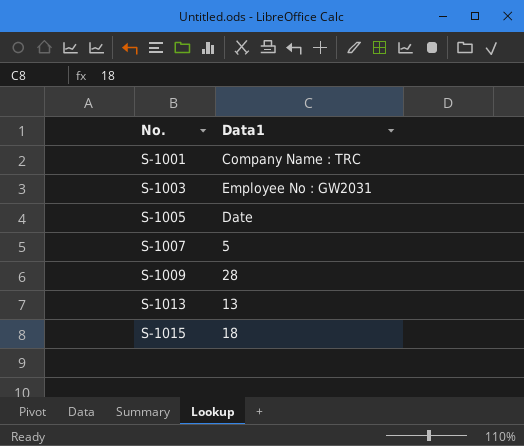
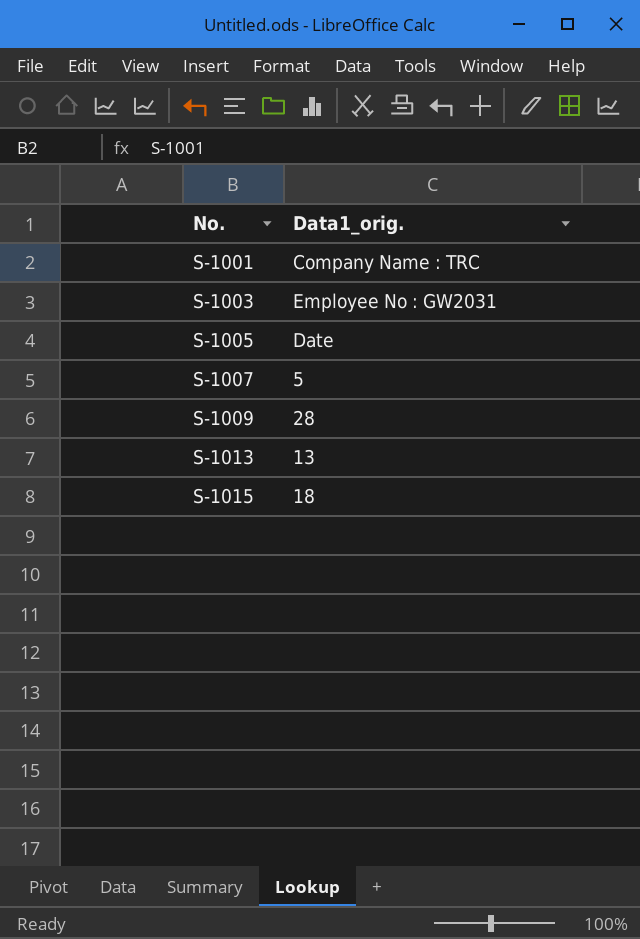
column name: Data1 -> Data1_orig.

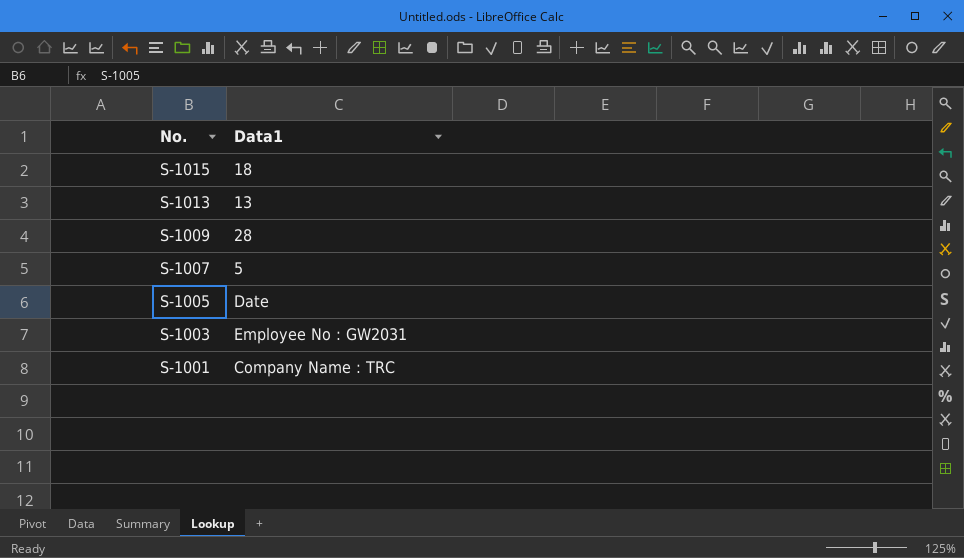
row order: No. ascending -> No. descending
column name: Data1_orig. -> Data1

